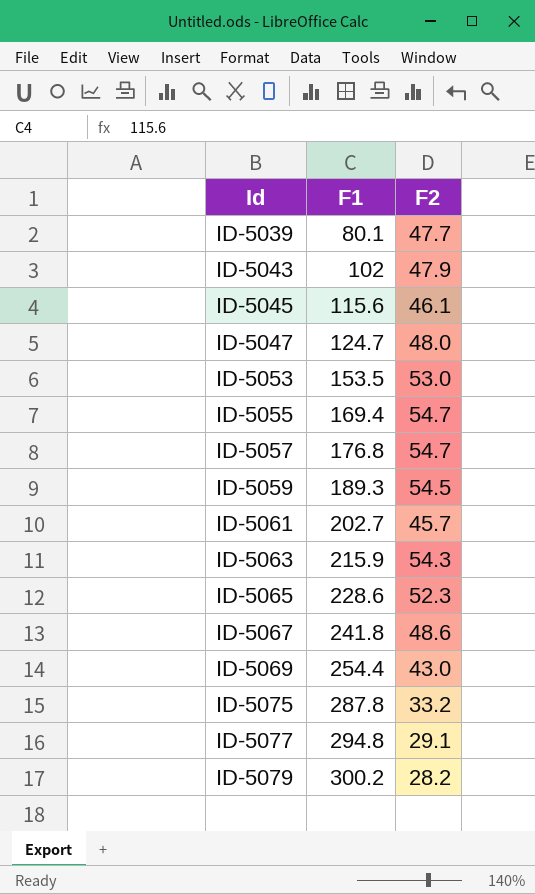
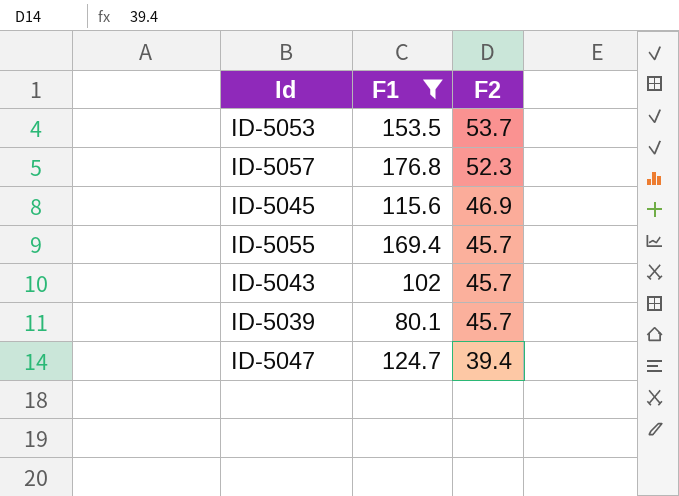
filter: none -> F1 <= 176.8
row order: Id ascending -> F2 descending
ID-5053 | F2: 53.0 -> 53.7
ID-5057 | F2: 54.7 -> 52.3
ID-5045 | F2: 46.1 -> 46.9
ID-5055 | F2: 54.7 -> 45.7
ID-5043 | F2: 47.9 -> 45.7
ID-5039 | F2: 47.7 -> 45.7
ID-5047 | F2: 48.0 -> 39.4

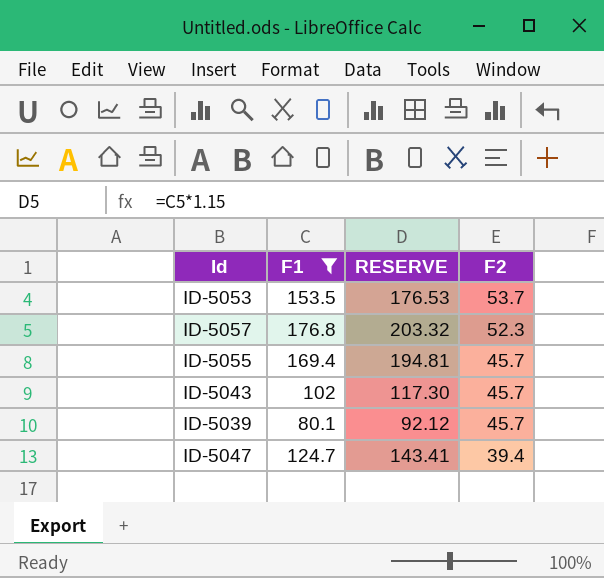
column RESERVE | formula: none -> [F1] * 1.15
row ID-5045: 115.6 | 46.9 -> none

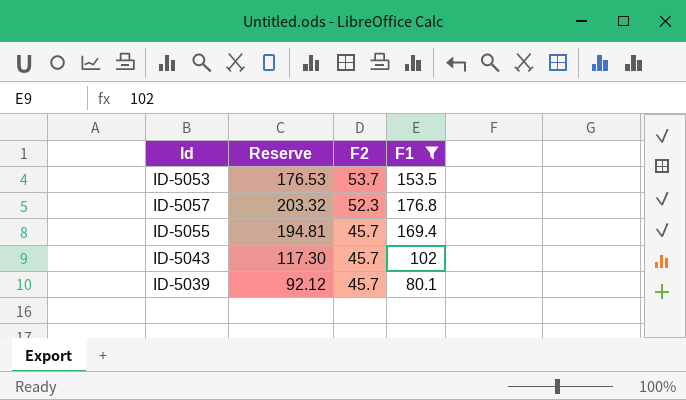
column name: RESERVE -> Reserve
column F1 | position: 2 -> 4
row ID-5047: 124.7 | 143.41 | 39.4 -> none

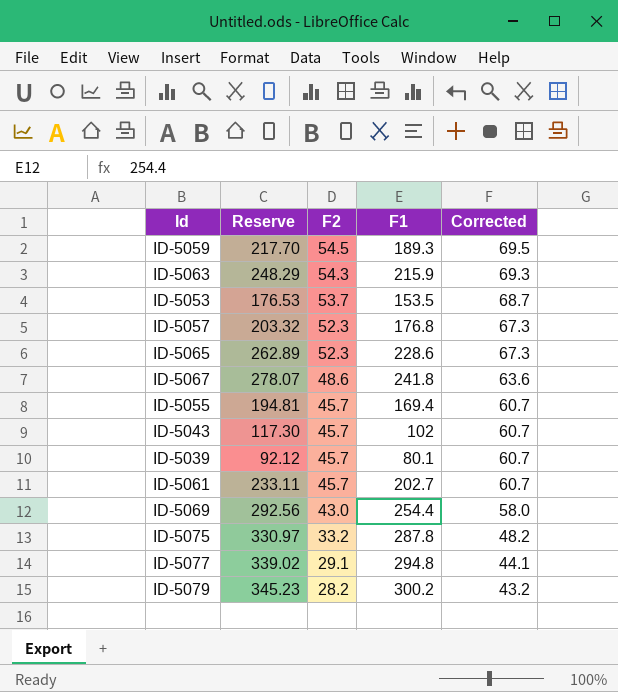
filter: F1 <= 176.8 -> none
column Corrected | formula: none -> [F2] + 15

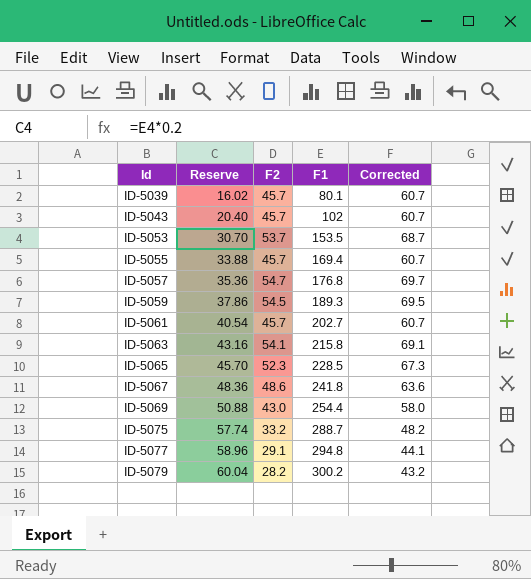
row order: F2 descending -> Id ascending
column Reserve | formula: [F1] * 1.15 -> [F1] * 0.2
ID-5057 | F2: 52.3 -> 54.7
ID-5057 | Corrected: 67.3 -> 69.7
ID-5063 | F2: 54.3 -> 54.1
ID-5063 | F1: 215.9 -> 215.8
ID-5063 | Corrected: 69.3 -> 69.1
ID-5065 | F1: 228.6 -> 228.5
ID-5075 | F1: 287.8 -> 288.7

